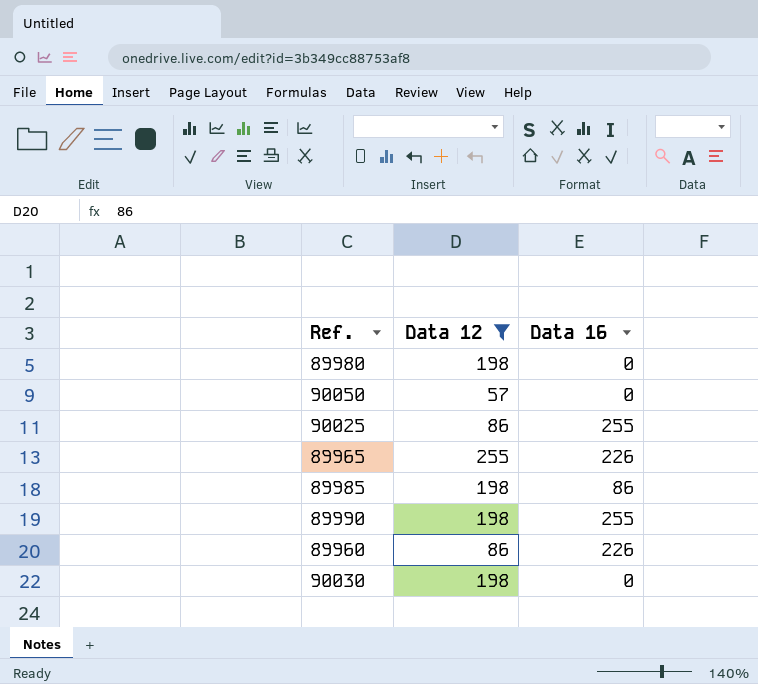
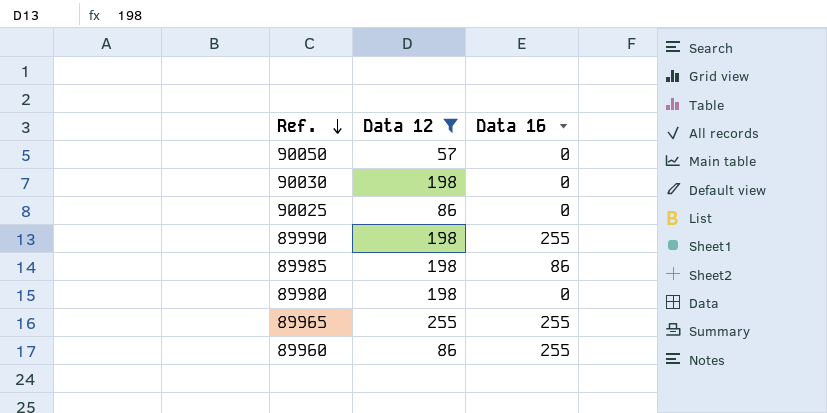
row order: none -> Ref. descending
90025 | Data 16: 255 -> 0
89965 | Data 16: 226 -> 255
89960 | Data 16: 226 -> 255

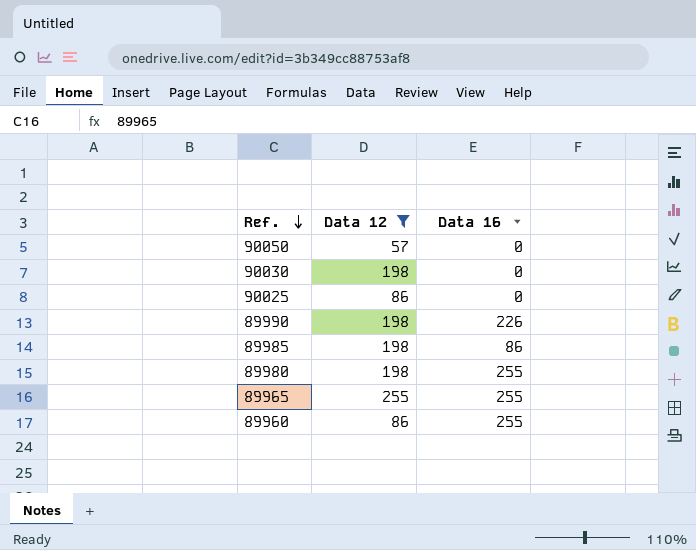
89990 | Data 16: 255 -> 226
89980 | Data 16: 0 -> 255

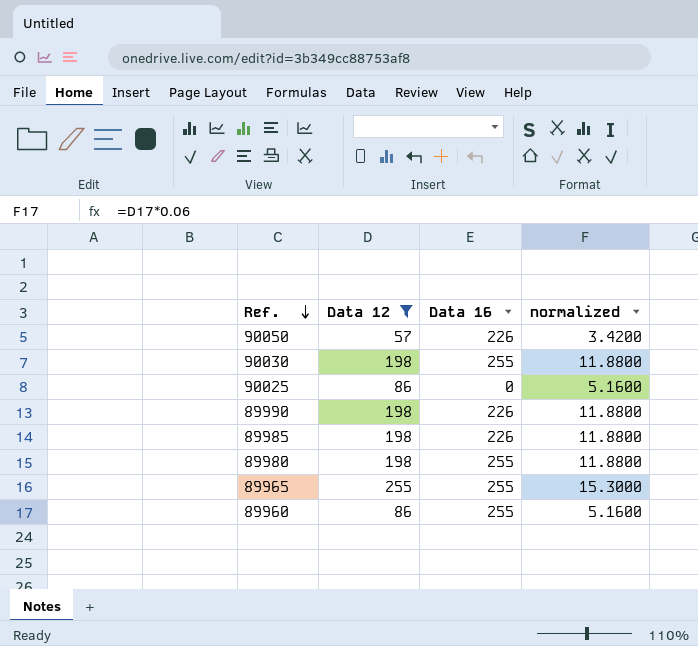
column normalized | formula: none -> [Data 12] * 0.06
90050 | Data 16: 0 -> 226
90030 | Data 16: 0 -> 255
89985 | Data 16: 86 -> 226

